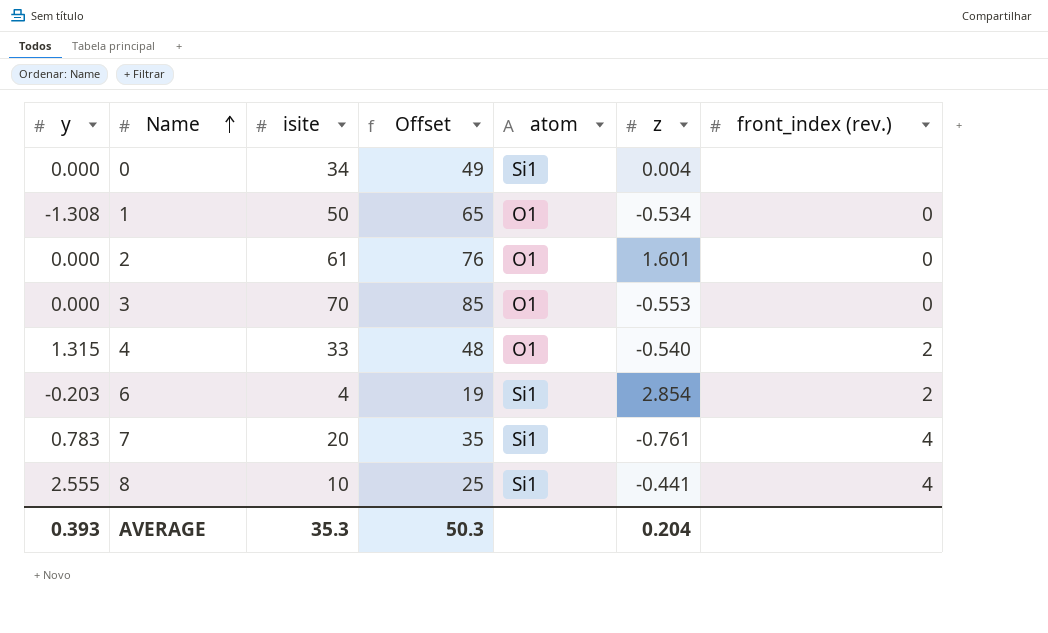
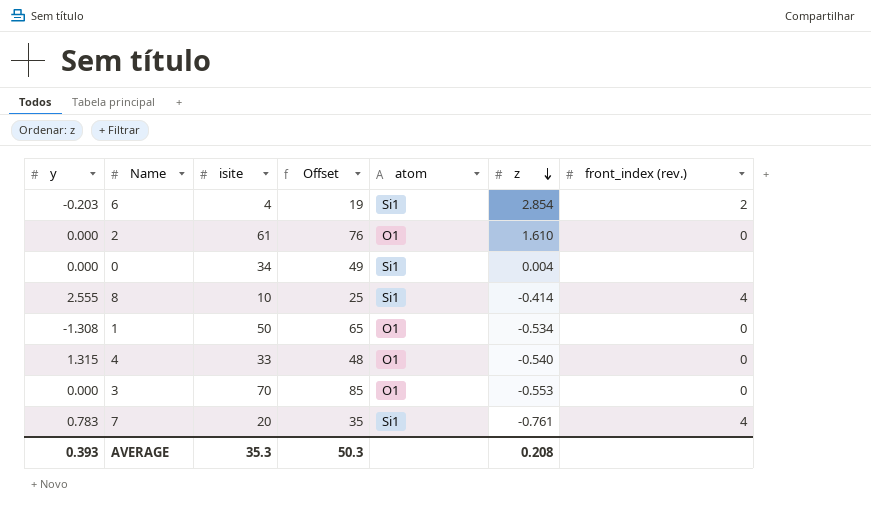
row order: Name ascending -> z descending
2 | z: 1.601 -> 1.610
8 | z: -0.441 -> -0.414
4 | front_index (rev.): 2 -> 0
AVERAGE | z: 0.204 -> 0.208

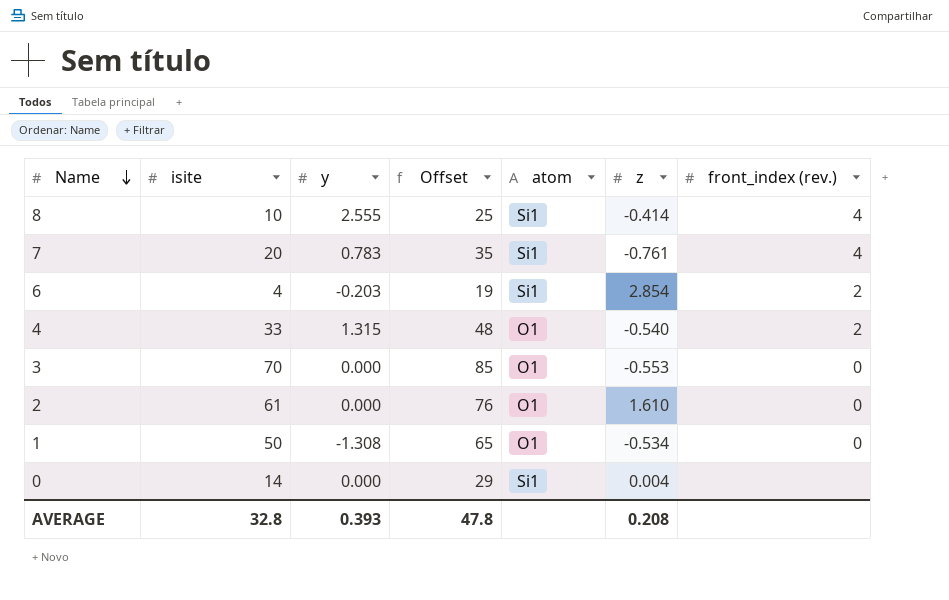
row order: z descending -> Name descending
column y | position: 1 -> 3
4 | front_index (rev.): 0 -> 2
0 | isite: 34 -> 14
0 | Offset: 49 -> 29
AVERAGE | isite: 35.3 -> 32.8
AVERAGE | Offset: 50.3 -> 47.8

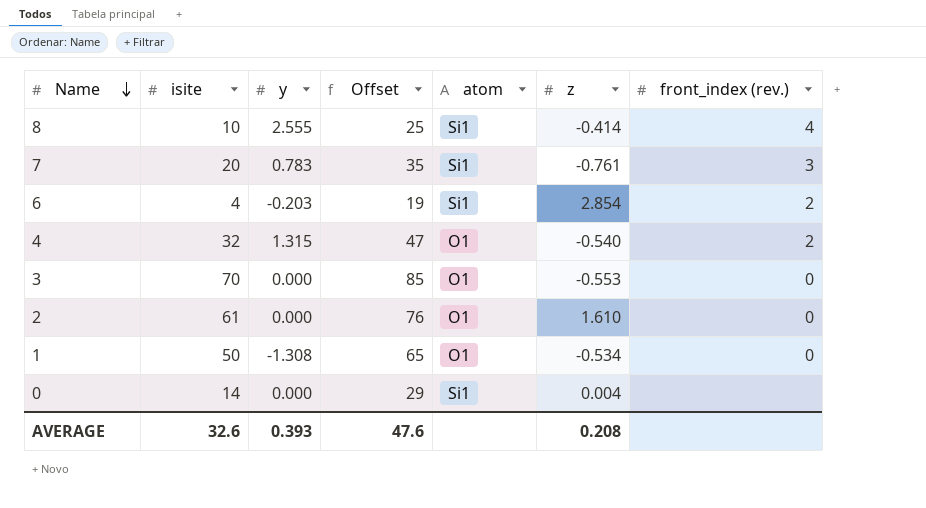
7 | front_index (rev.): 4 -> 3
4 | isite: 33 -> 32
4 | Offset: 48 -> 47
AVERAGE | isite: 32.8 -> 32.6
AVERAGE | Offset: 47.8 -> 47.6

